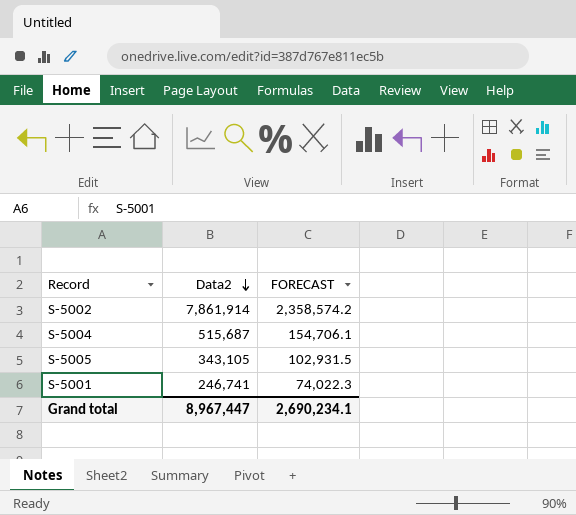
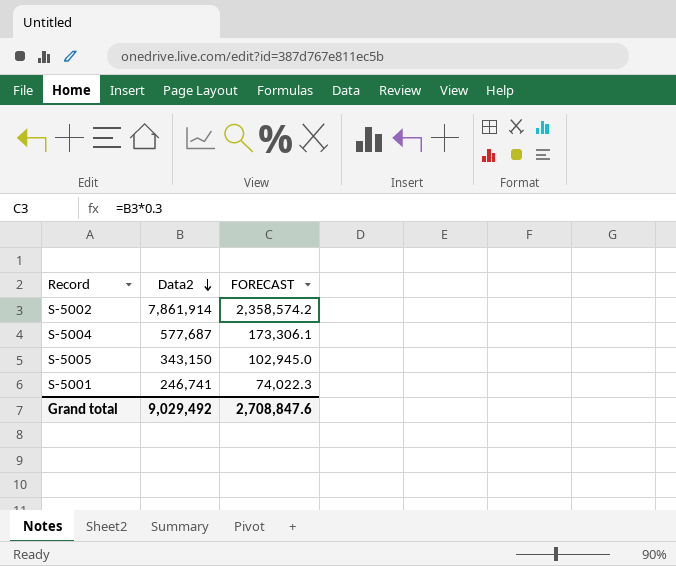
S-5004 | Data2: 515,687 -> 577,687
S-5004 | FORECAST: 154,706.1 -> 173,306.1
S-5005 | Data2: 343,105 -> 343,150
S-5005 | FORECAST: 102,931.5 -> 102,945.0
Grand total | Data2: 8,967,447 -> 9,029,492
Grand total | FORECAST: 2,690,234.1 -> 2,708,847.6

